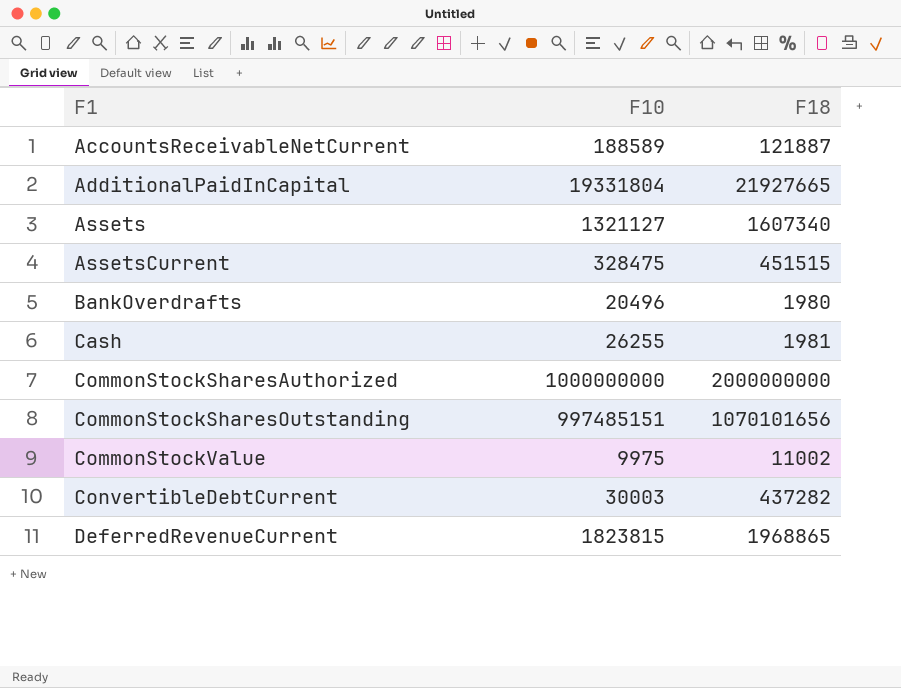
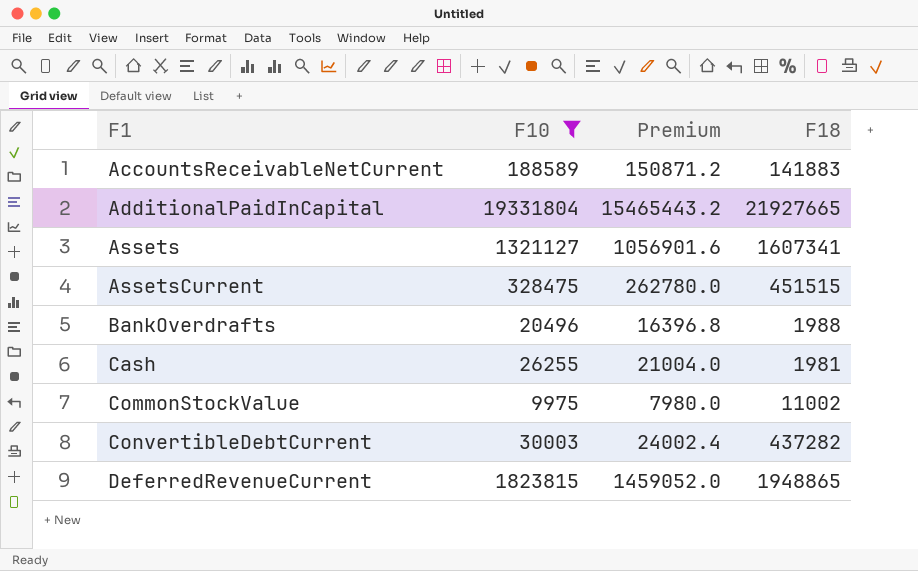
filter: none -> F10 <= 19331804
column Premium | formula: none -> [F10] * 0.8
AccountsReceivableNetCurrent | F18: 121887 -> 141883
Assets | F18: 1607340 -> 1607341
BankOverdrafts | F18: 1980 -> 1988
DeferredRevenueCurrent | F18: 1968865 -> 1948865

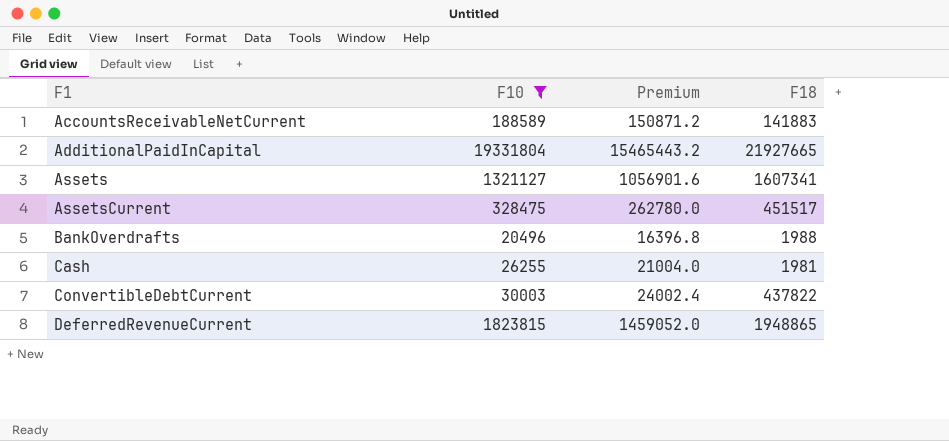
row CommonStockValue: 9975 | 7980.0 | 11002 -> none
AssetsCurrent | F18: 451515 -> 451517
ConvertibleDebtCurrent | F18: 437282 -> 437822

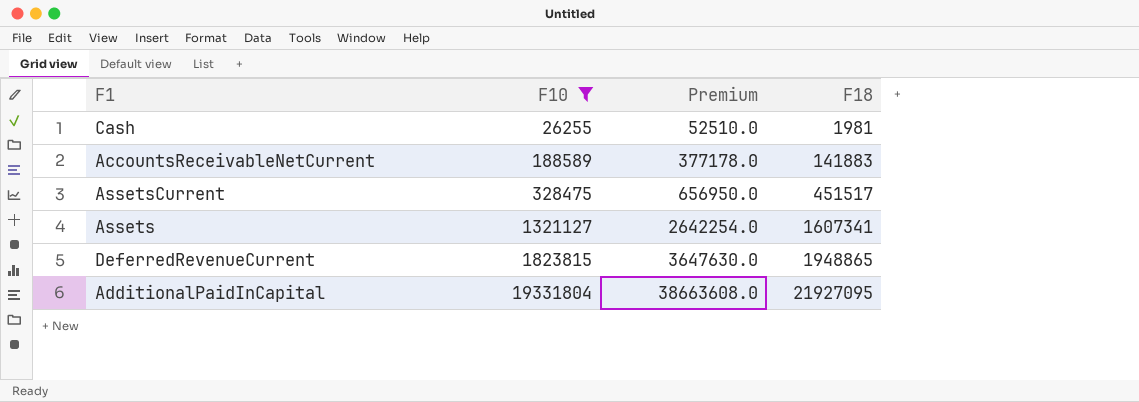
row order: F1 ascending -> F10 ascending
column Premium | formula: [F10] * 0.8 -> [F10] * 2
row BankOverdrafts: 20496 | 16396.8 | 1988 -> none
row ConvertibleDebtCurrent: 30003 | 24002.4 | 437822 -> none
AdditionalPaidInCapital | F18: 21927665 -> 21927095

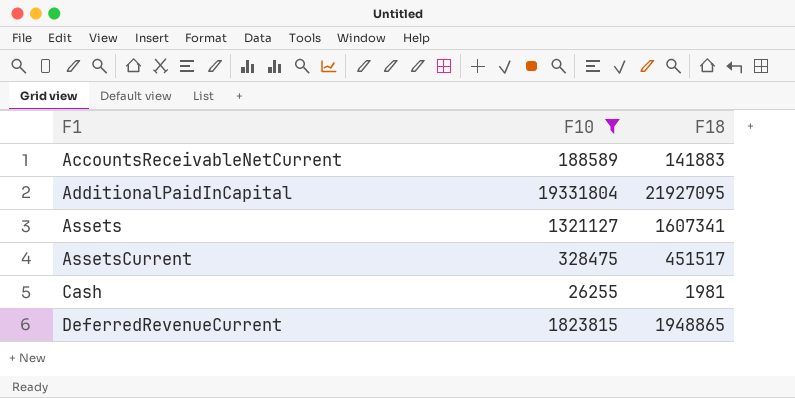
row order: F10 ascending -> F1 ascending
column Premium | formula: [F10] * 2 -> none

